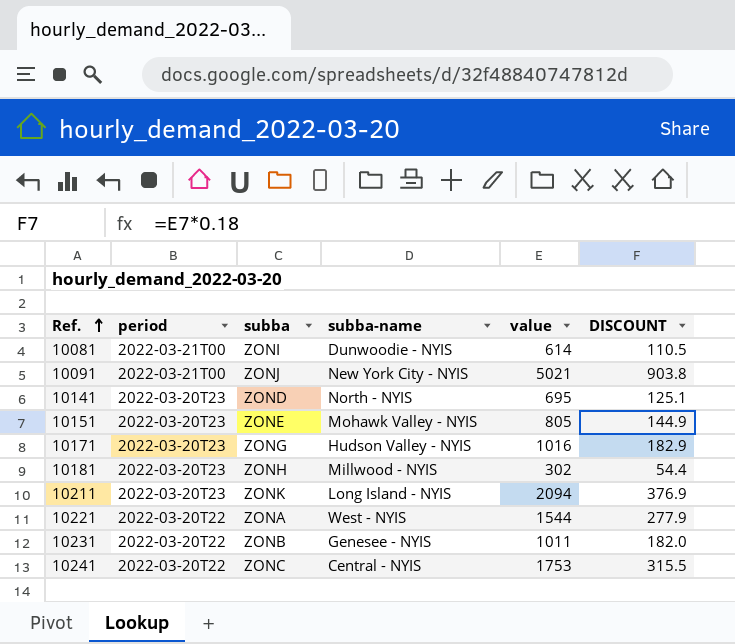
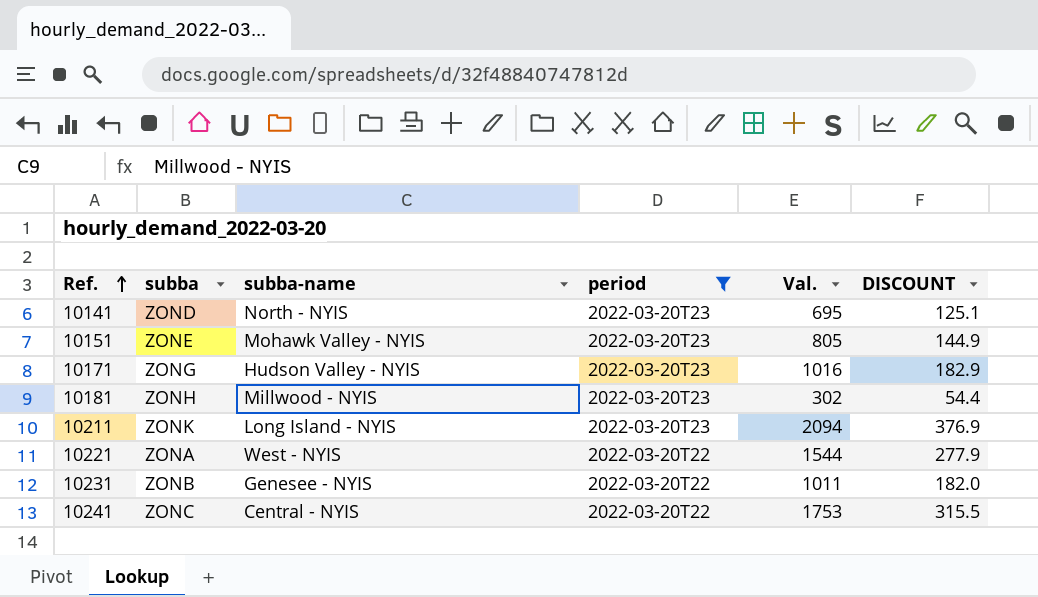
filter: none -> period != 2022-03-21T00
column period | position: 2 -> 4
column name: value -> Val.

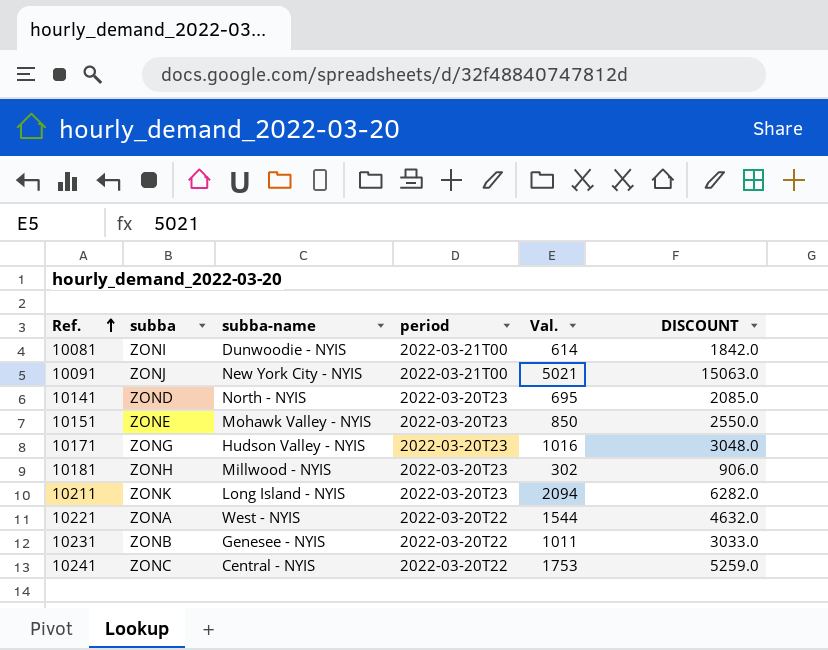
filter: period != 2022-03-21T00 -> none
column DISCOUNT | formula: [Val.] * 0.18 -> [Val.] * 3
10151 | Val.: 805 -> 850

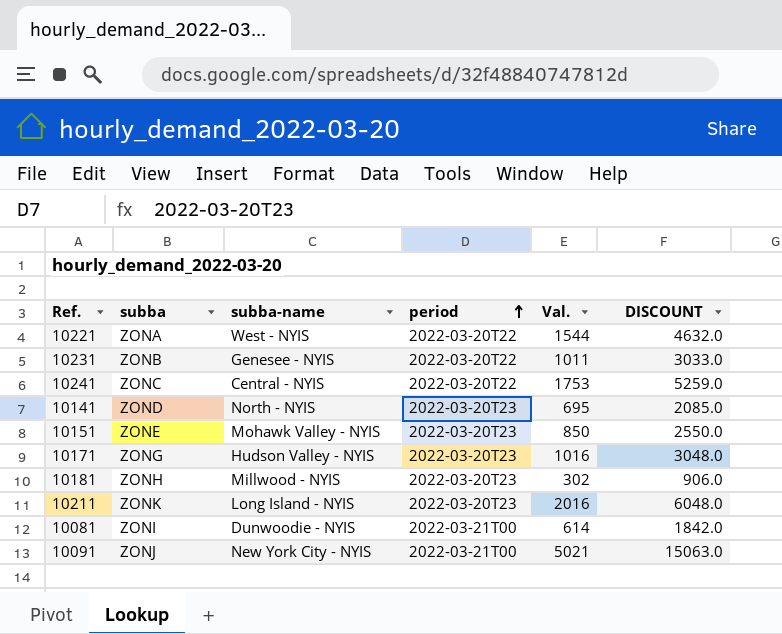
row order: Ref. ascending -> period ascending
10211 | Val.: 2094 -> 2016
10211 | DISCOUNT: 6282.0 -> 6048.0

